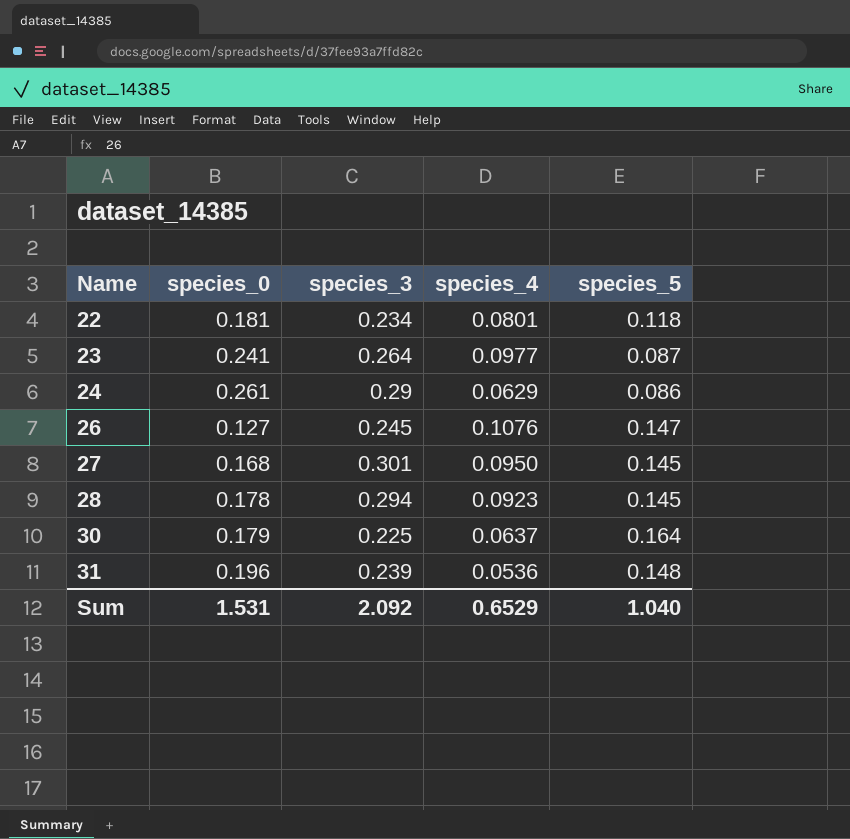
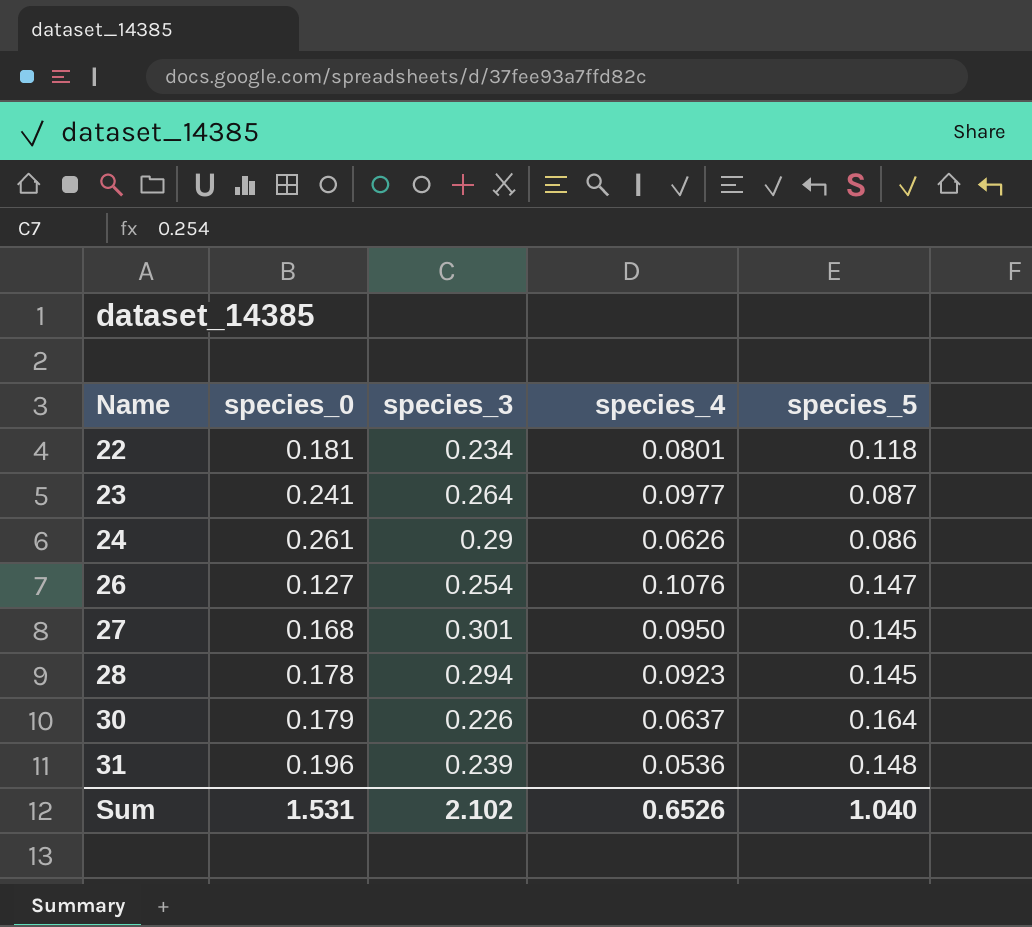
24 | species_4: 0.0629 -> 0.0626
26 | species_3: 0.245 -> 0.254
30 | species_3: 0.225 -> 0.226
Sum | species_3: 2.092 -> 2.102
Sum | species_4: 0.6529 -> 0.6526

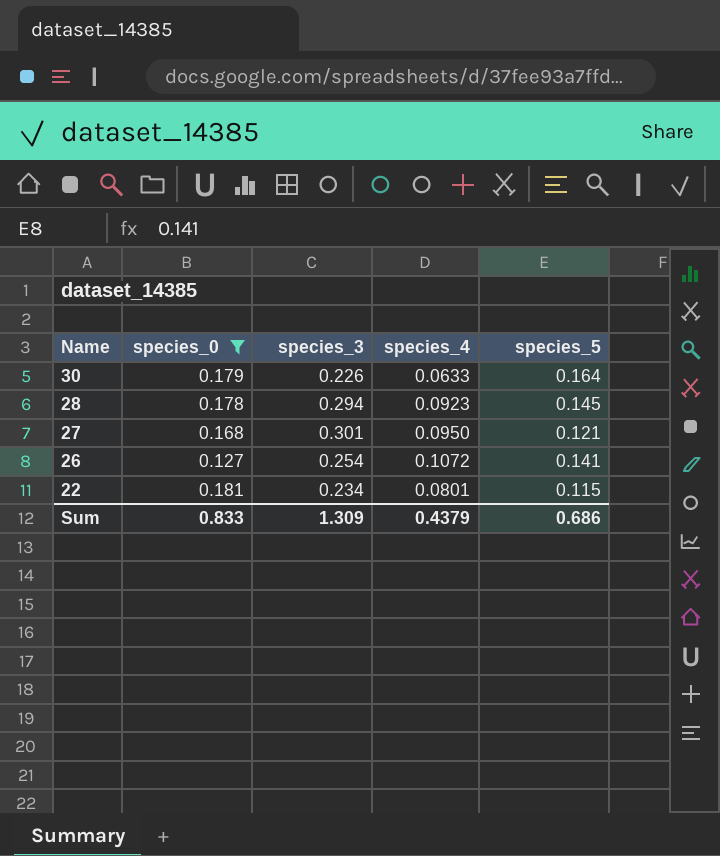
filter: none -> species_0 <= 0.181
row order: Name ascending -> Name descending
30 | species_4: 0.0637 -> 0.0633
27 | species_5: 0.145 -> 0.121
26 | species_4: 0.1076 -> 0.1072
26 | species_5: 0.147 -> 0.141
22 | species_5: 0.118 -> 0.115
Sum | species_0: 1.531 -> 0.833
Sum | species_3: 2.102 -> 1.309
Sum | species_4: 0.6526 -> 0.4379
Sum | species_5: 1.040 -> 0.686

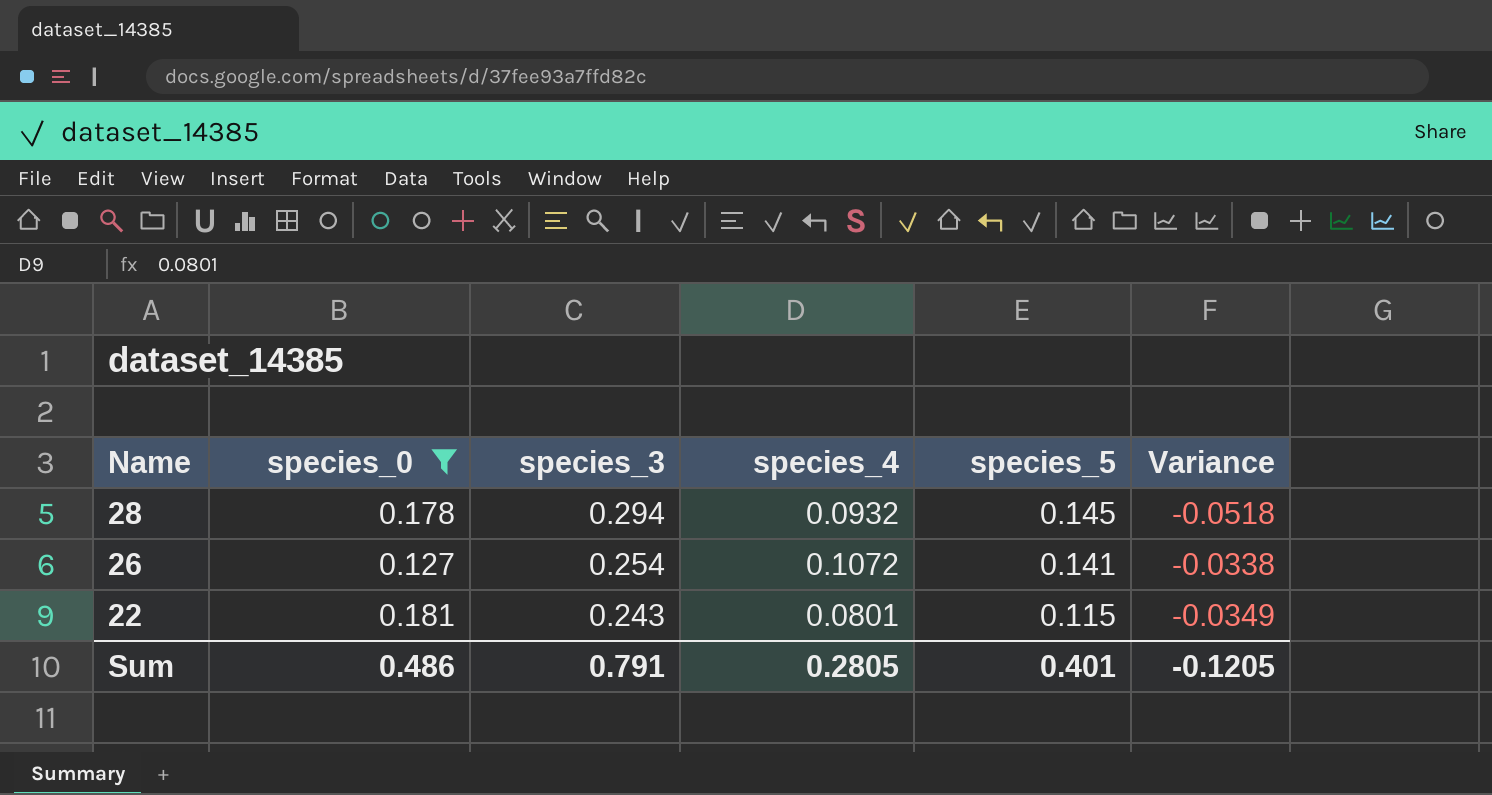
column Variance | formula: none -> [species_4] - [species_5]
row 30: 0.179 | 0.226 | 0.0633 | 0.164 -> none
row 27: 0.168 | 0.301 | 0.0950 | 0.121 -> none
28 | species_4: 0.0923 -> 0.0932
22 | species_3: 0.234 -> 0.243
Sum | species_0: 0.833 -> 0.486
Sum | species_3: 1.309 -> 0.791
Sum | species_4: 0.4379 -> 0.2805
Sum | species_5: 0.686 -> 0.401

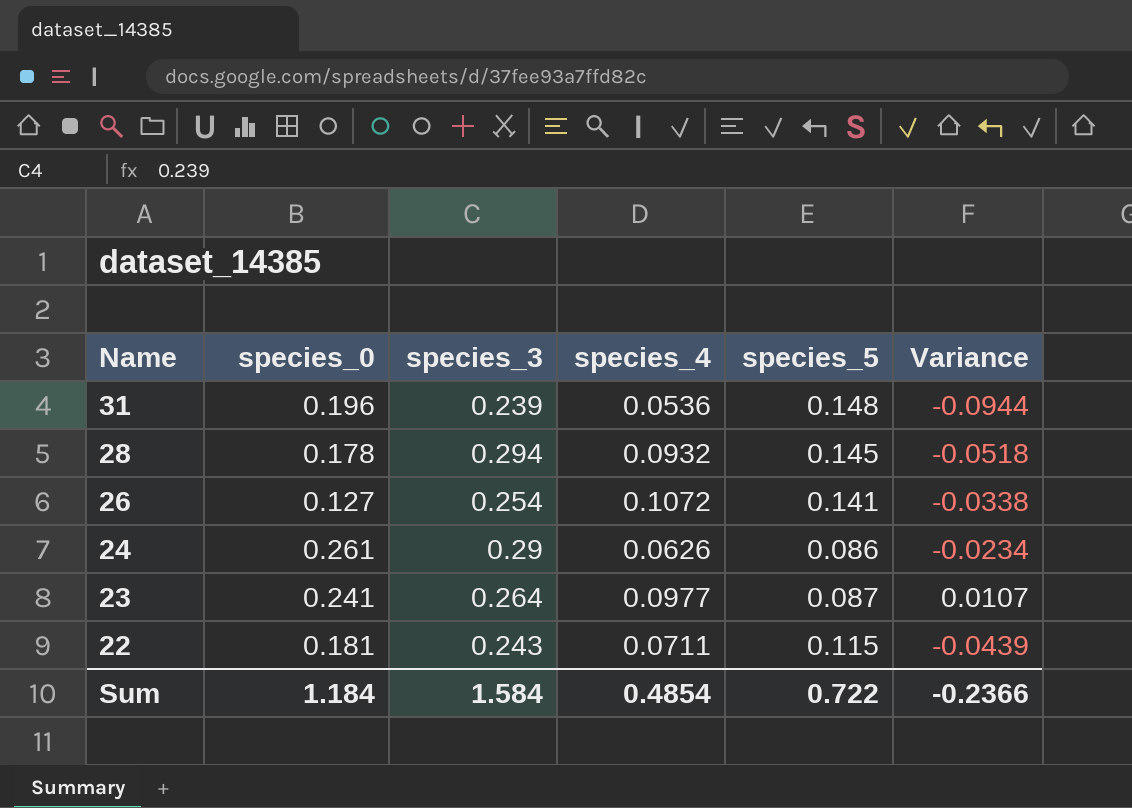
filter: species_0 <= 0.181 -> none
22 | species_4: 0.0801 -> 0.0711
22 | Variance: -0.0349 -> -0.0439
Sum | species_0: 0.486 -> 1.184
Sum | species_3: 0.791 -> 1.584
Sum | species_4: 0.2805 -> 0.4854
Sum | species_5: 0.401 -> 0.722
Sum | Variance: -0.1205 -> -0.2366

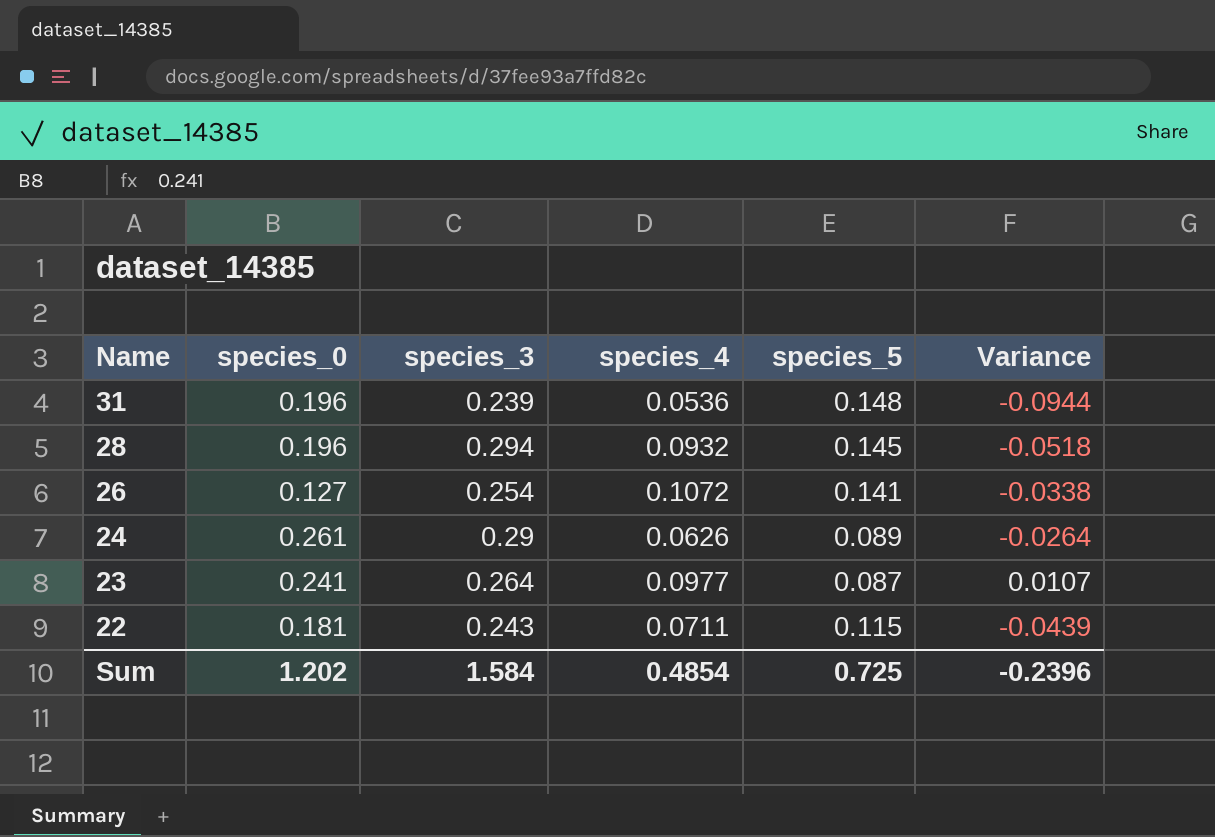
28 | species_0: 0.178 -> 0.196
24 | species_5: 0.086 -> 0.089
24 | Variance: -0.0234 -> -0.0264
Sum | species_0: 1.184 -> 1.202
Sum | species_5: 0.722 -> 0.725
Sum | Variance: -0.2366 -> -0.2396

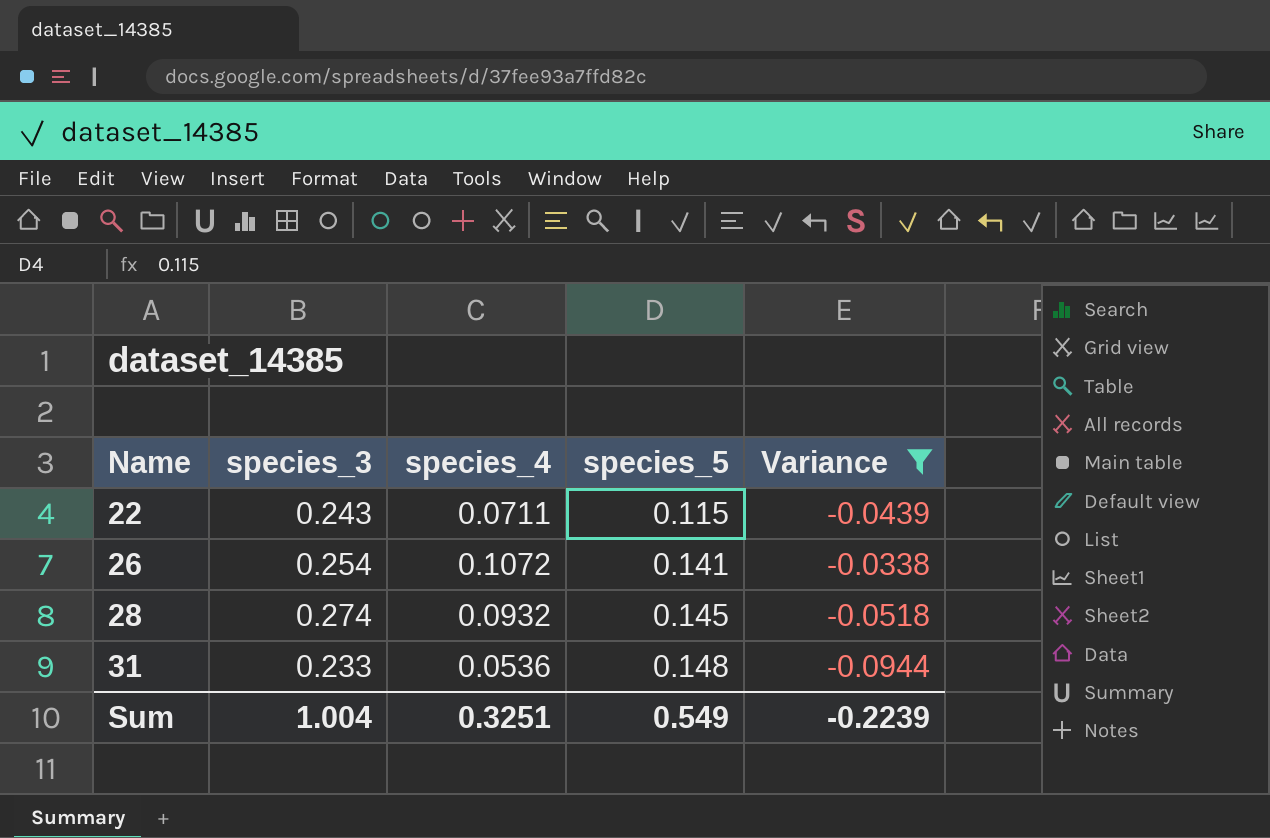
filter: none -> Variance <= -0.0338
row order: Name descending -> Name ascending
column species_0 | position: 2 -> none
28 | species_3: 0.294 -> 0.274
31 | species_3: 0.239 -> 0.233
Sum | species_3: 1.584 -> 1.004
Sum | species_4: 0.4854 -> 0.3251
Sum | species_5: 0.725 -> 0.549
Sum | Variance: -0.2396 -> -0.2239

